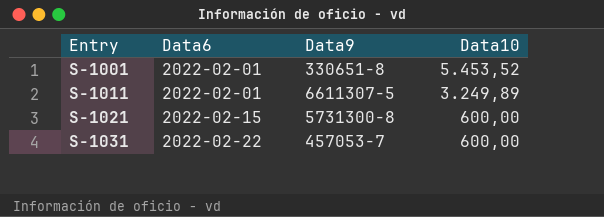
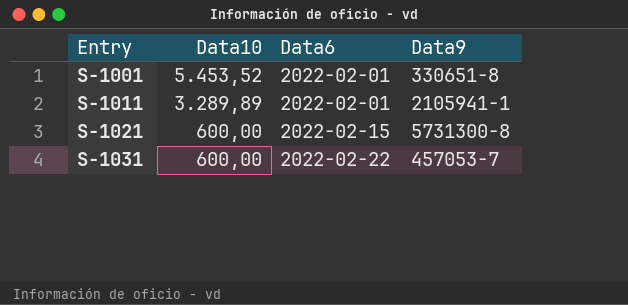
column Data10 | position: 4 -> 2
S-1011 | Data10: 3.249,89 -> 3.289,89
S-1011 | Data9: 6611307-5 -> 2105941-1

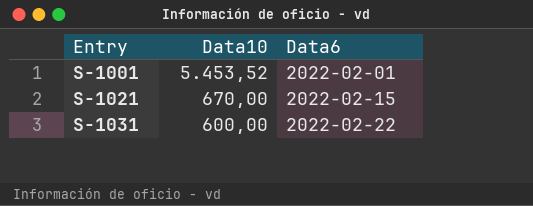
column Data9 | position: 4 -> none
row S-1011: 3.289,89 | 2022-02-01 | 2105941-1 -> none
S-1021 | Data10: 600,00 -> 670,00

